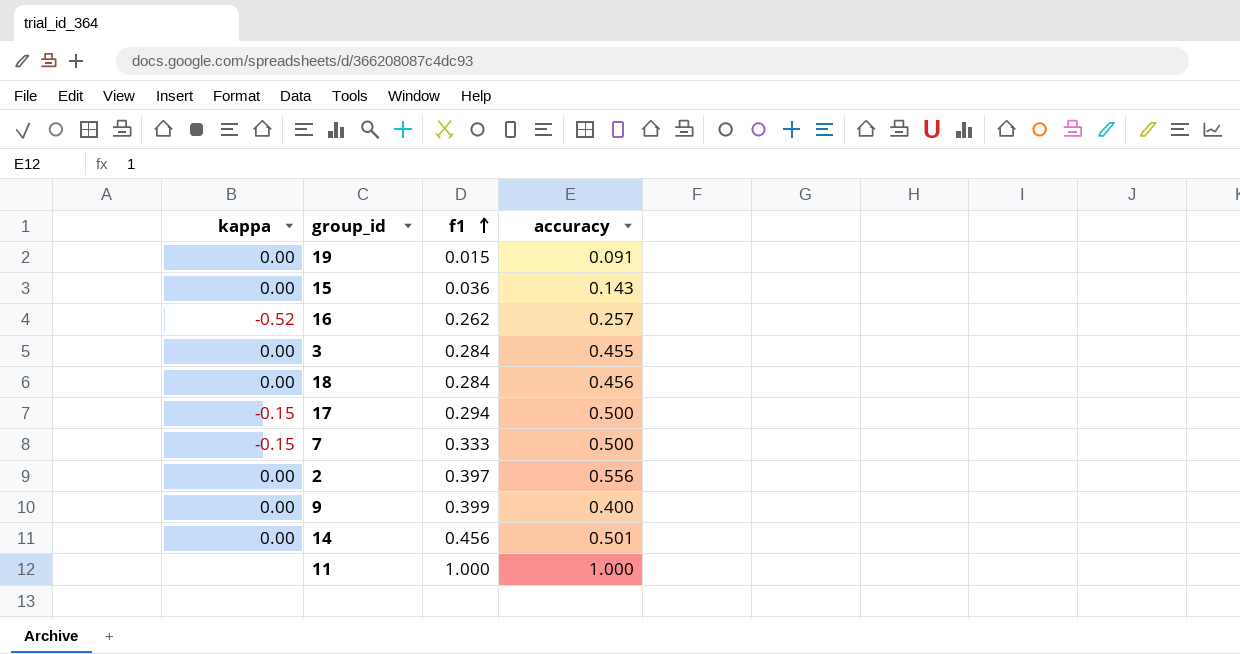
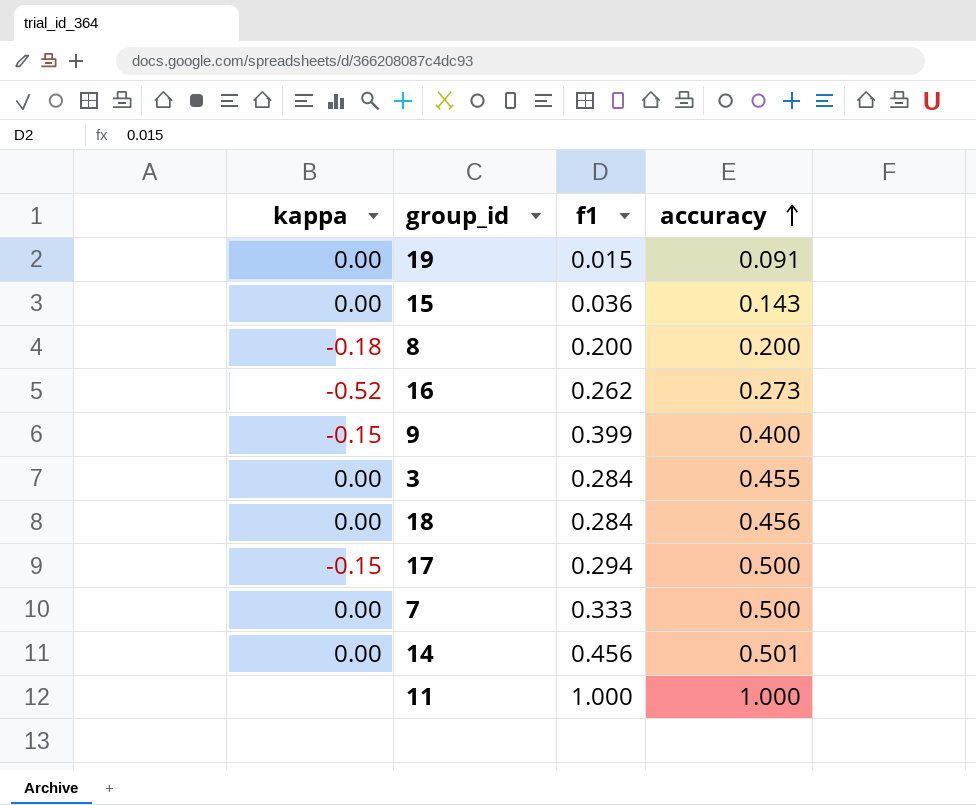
row order: f1 ascending -> accuracy ascending
row 2: 0.00 | 0.397 | 0.556 -> none
row 8: none -> -0.18 | 0.200 | 0.200
16 | accuracy: 0.257 -> 0.273
9 | kappa: 0.00 -> -0.15
7 | kappa: -0.15 -> 0.00

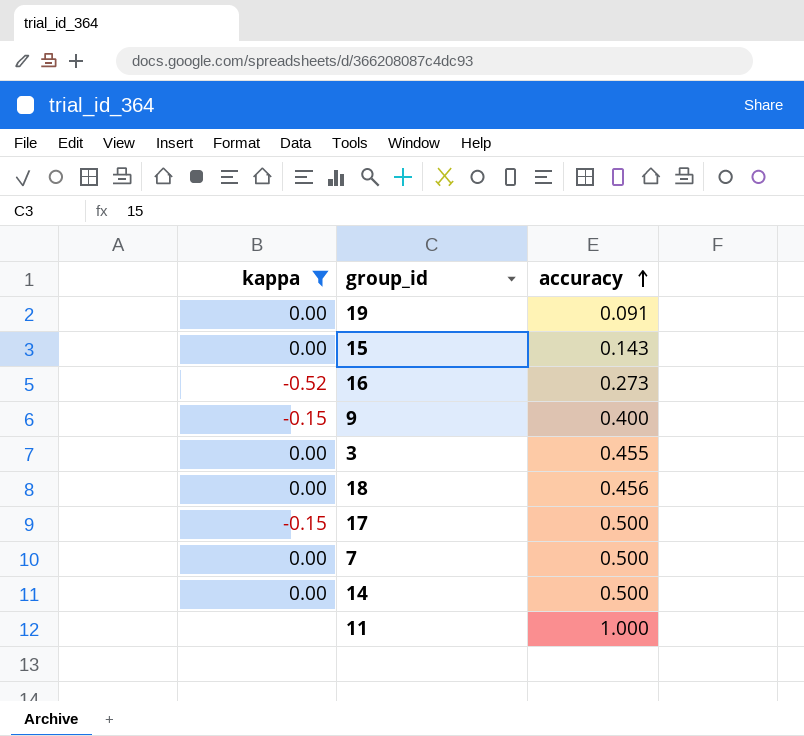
filter: none -> kappa != -0.18
column f1 | position: 3 -> none
14 | accuracy: 0.501 -> 0.500

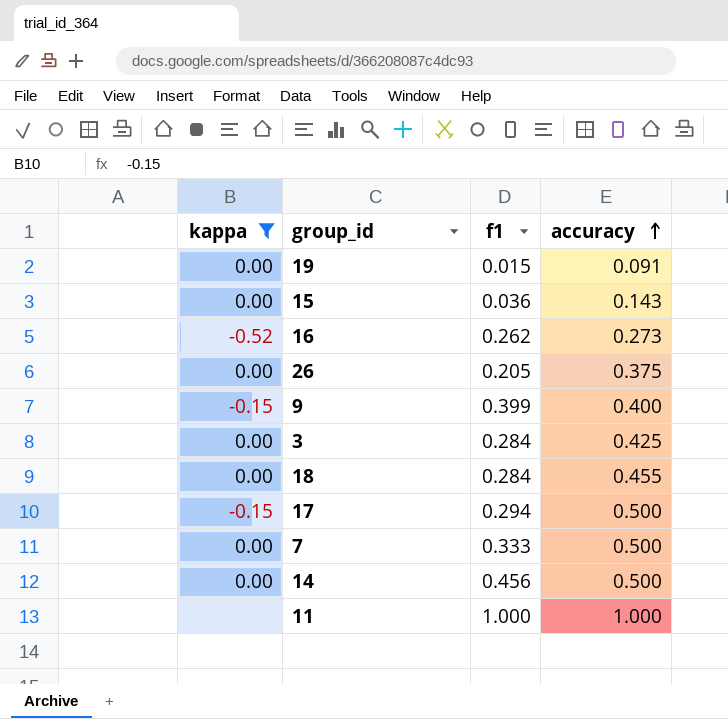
column f1 | position: none -> 3
row 26: none -> 0.00 | 0.205 | 0.375
3 | accuracy: 0.455 -> 0.425
18 | accuracy: 0.456 -> 0.455

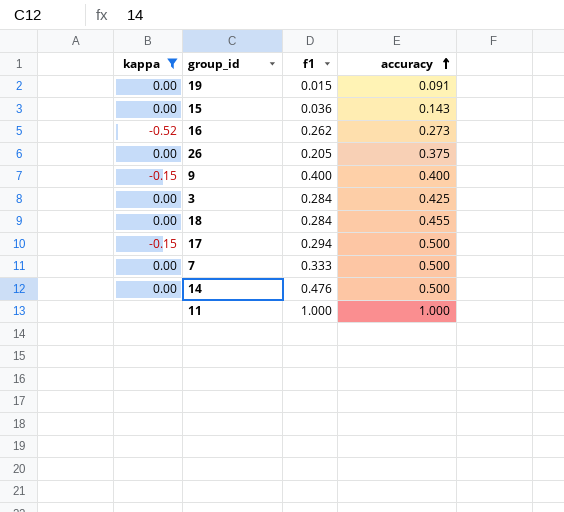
9 | f1: 0.399 -> 0.400
14 | f1: 0.456 -> 0.476

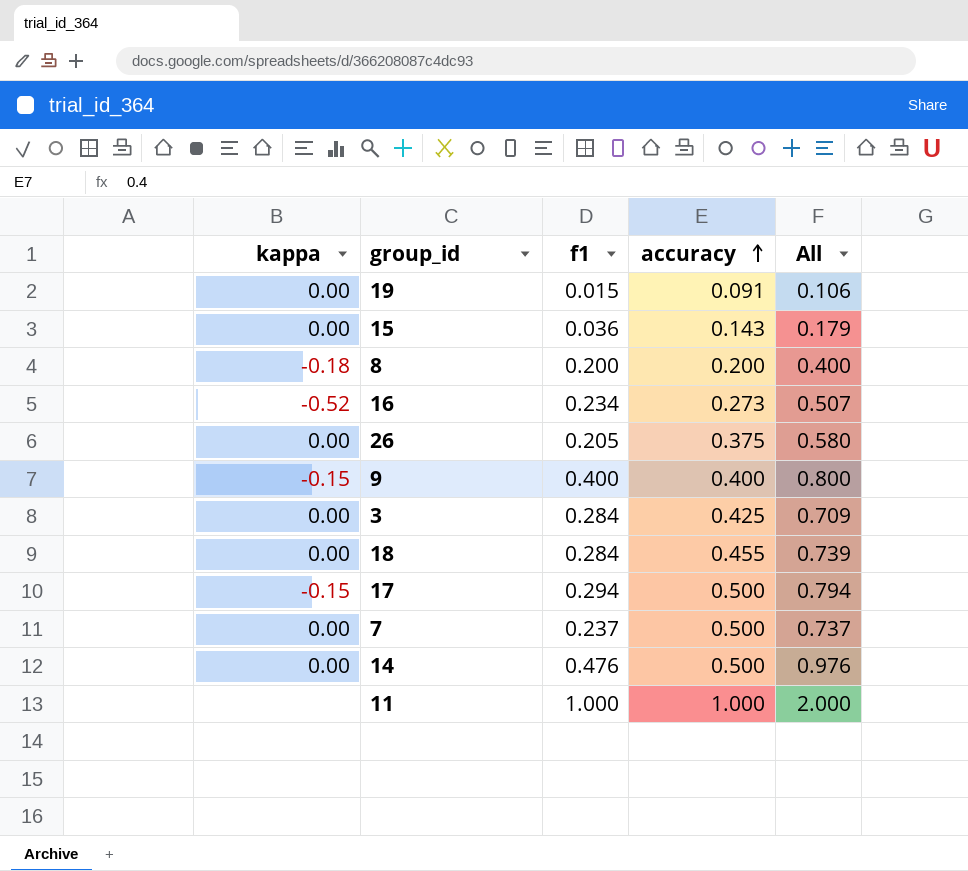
filter: kappa != -0.18 -> none
column All | formula: none -> [f1] + [accuracy]
16 | f1: 0.262 -> 0.234
7 | f1: 0.333 -> 0.237

